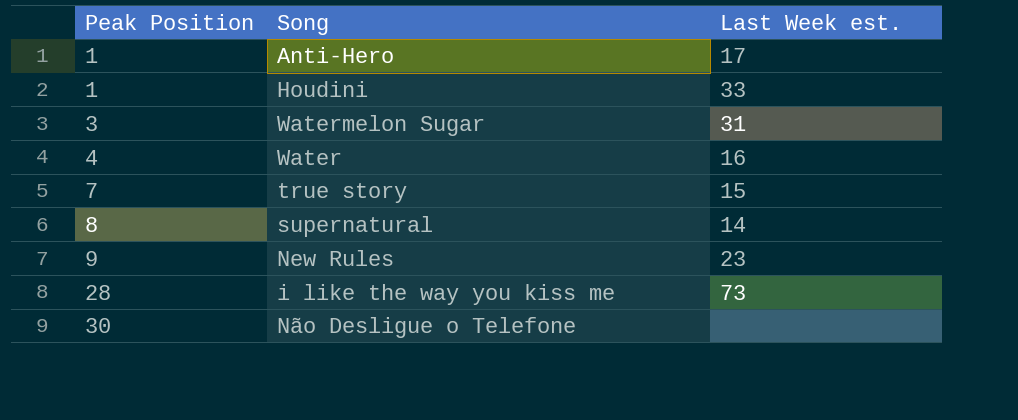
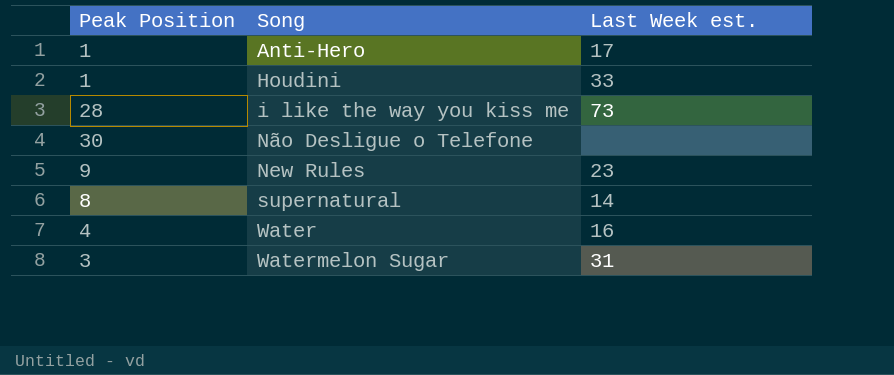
row order: Peak Position ascending -> Song ascending
row true story: 7 | 15 -> none

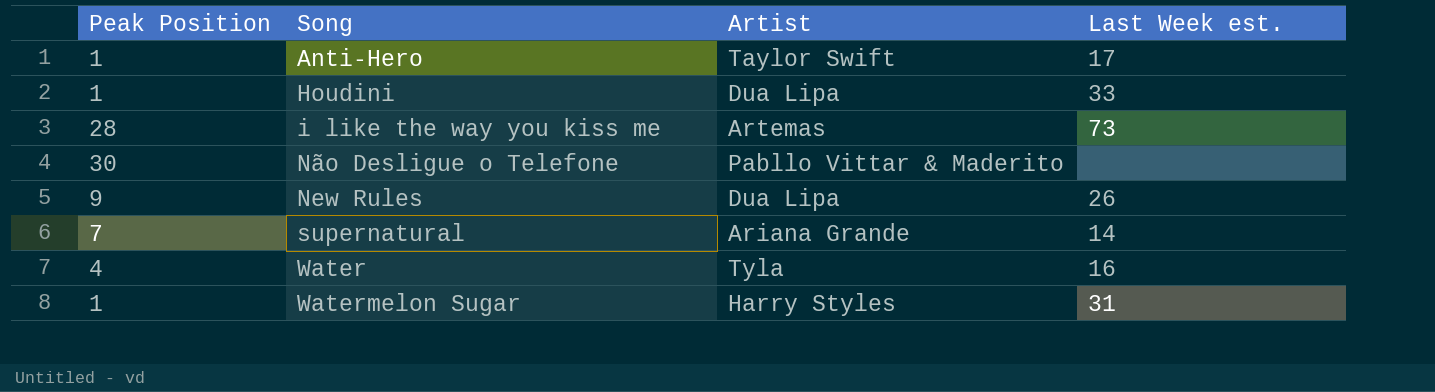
column Artist | position: none -> 3
New Rules | Last Week est.: 23 -> 26
supernatural | Peak Position: 8 -> 7
Watermelon Sugar | Peak Position: 3 -> 1

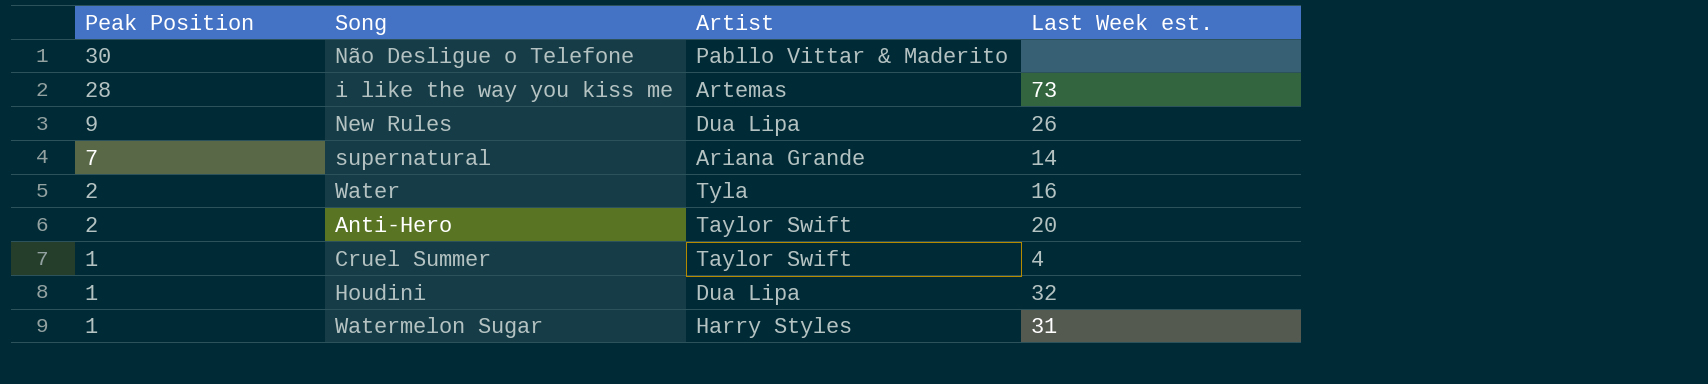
row order: Song ascending -> Peak Position descending
Water | Peak Position: 4 -> 2
Anti-Hero | Peak Position: 1 -> 2
Anti-Hero | Last Week est.: 17 -> 20
row Cruel Summer: none -> 1 | Taylor Swift | 4
Houdini | Last Week est.: 33 -> 32

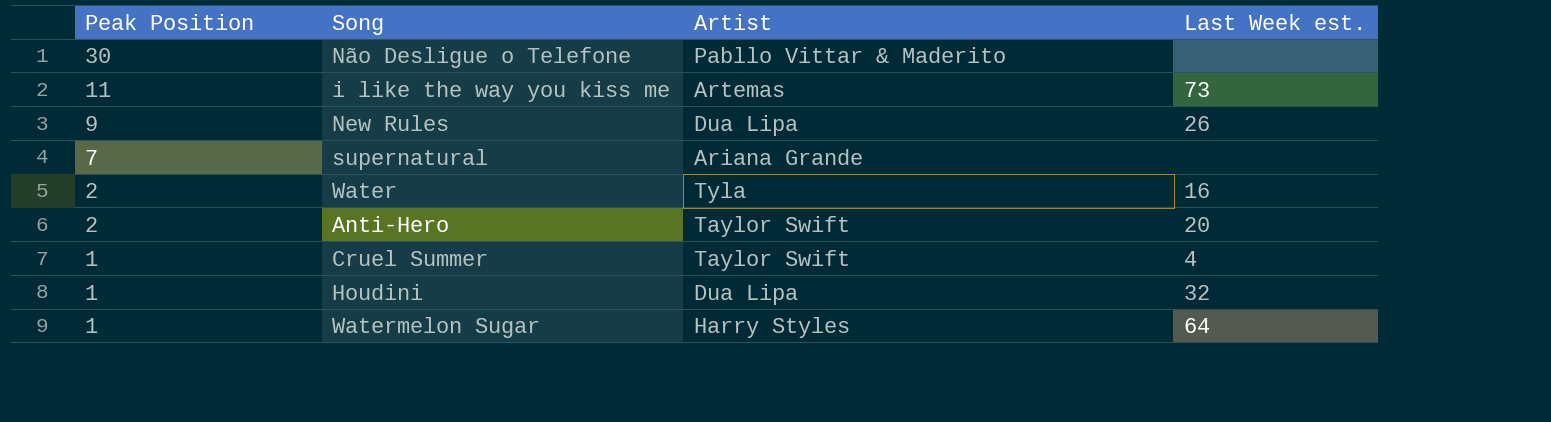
i like the way you kiss me | Peak Position: 28 -> 11
supernatural | Last Week est.: 14 -> none
Watermelon Sugar | Last Week est.: 31 -> 64

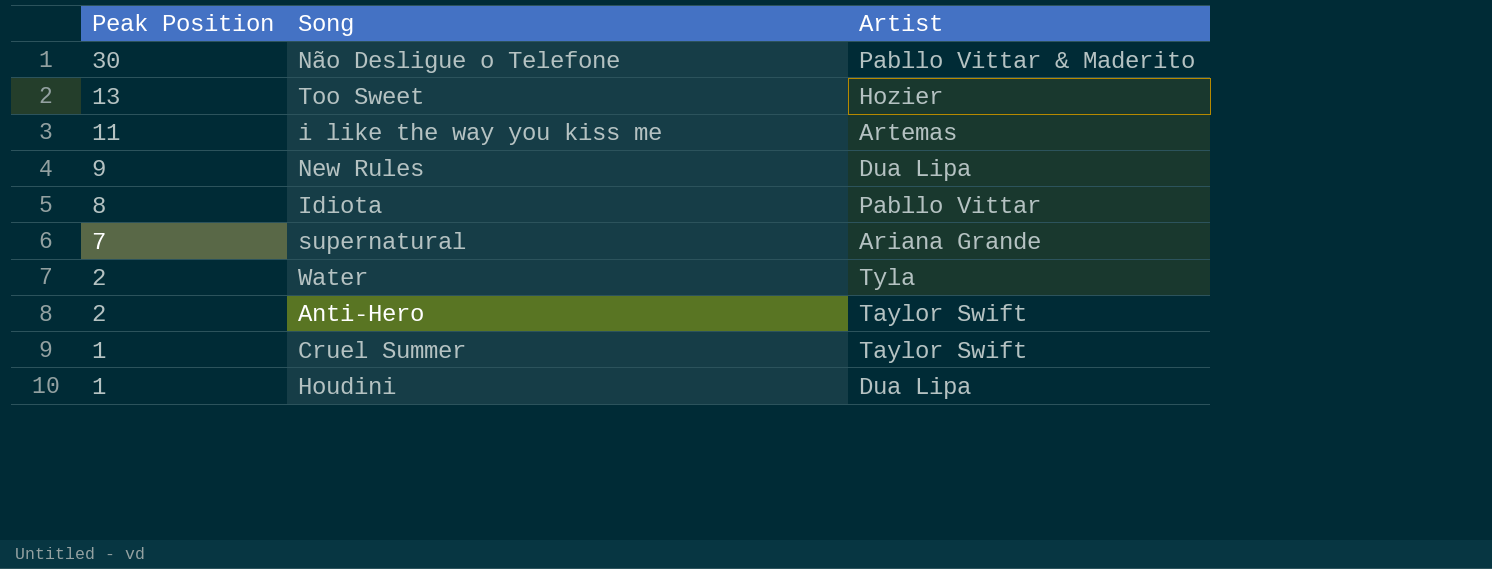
column Last Week est. | position: 4 -> none
row Watermelon Sugar: 1 | Harry Styles | 64 -> none
row Too Sweet: none -> 13 | Hozier
row Idiota: none -> 8 | Pabllo Vittar

